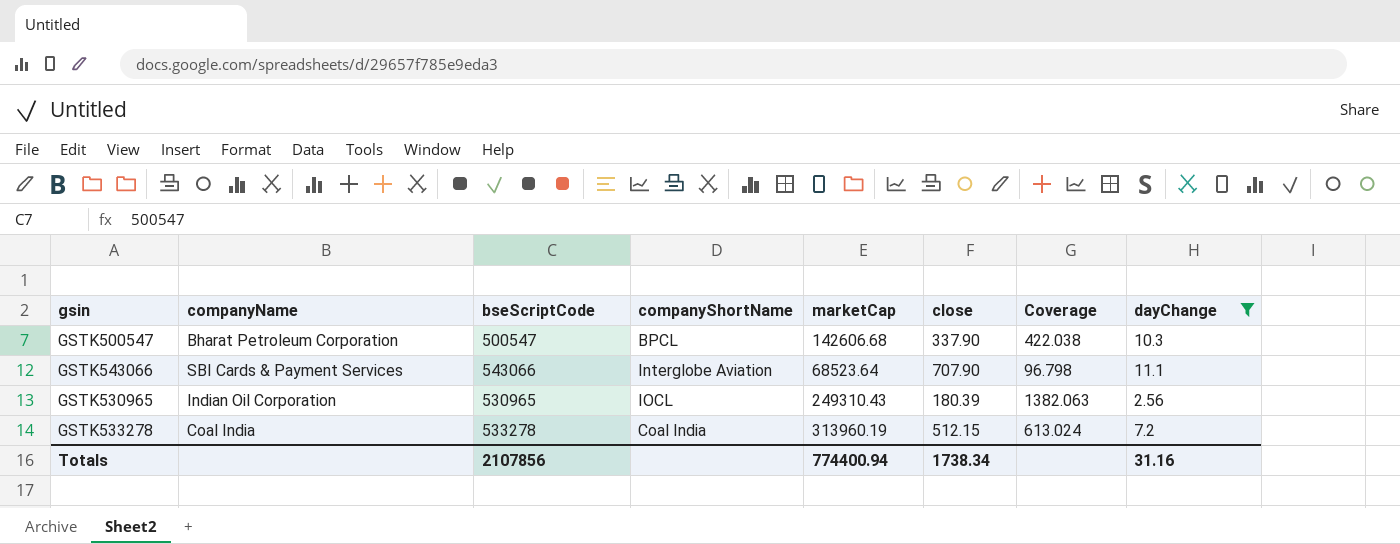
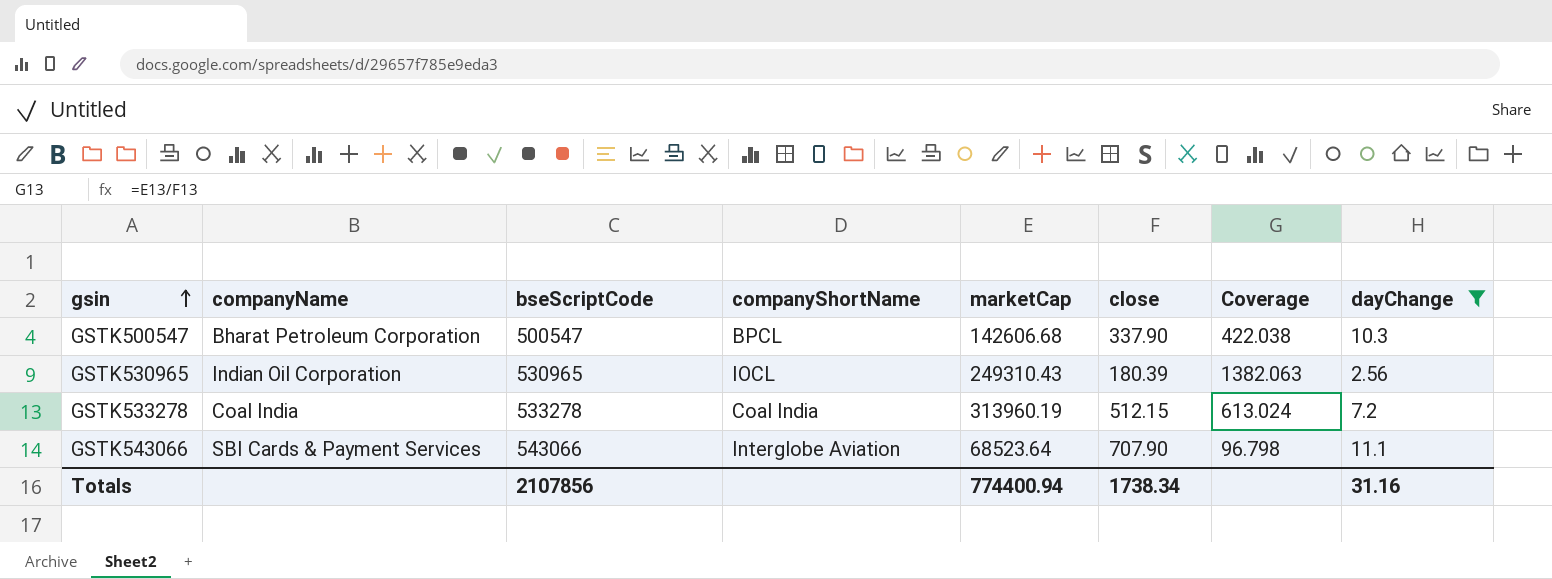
row order: none -> gsin ascending

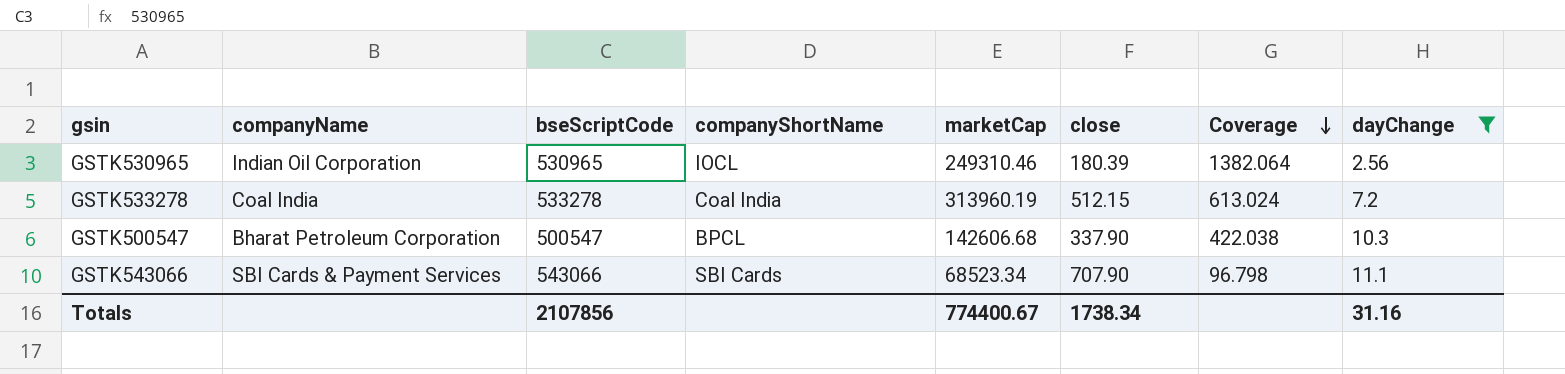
row order: gsin ascending -> Coverage descending
GSTK530965 | marketCap: 249310.43 -> 249310.46
GSTK530965 | Coverage: 1382.063 -> 1382.064
GSTK543066 | companyShortName: Interglobe Aviation -> SBI Cards
GSTK543066 | marketCap: 68523.64 -> 68523.34
Totals | marketCap: 774400.94 -> 774400.67

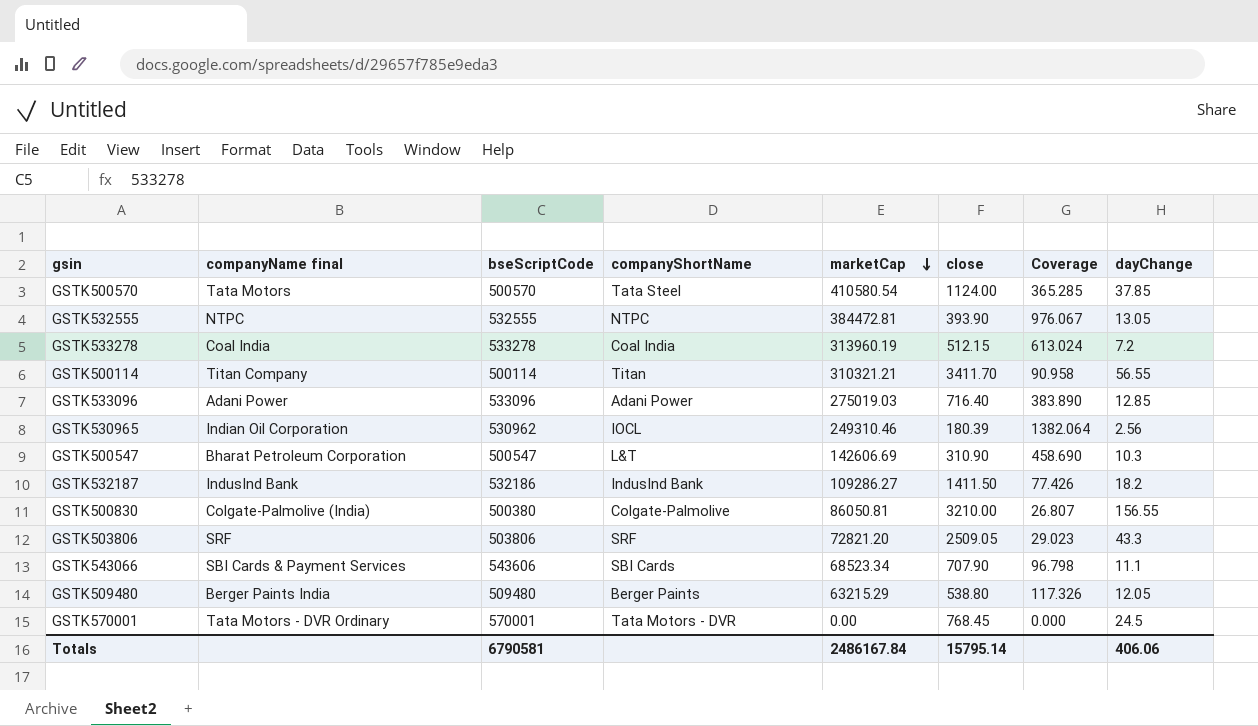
filter: dayChange <= 11.1 -> none
row order: Coverage descending -> marketCap descending
column name: companyName -> companyName final
GSTK530965 | bseScriptCode: 530965 -> 530962
GSTK500547 | companyShortName: BPCL -> L&T
GSTK500547 | marketCap: 142606.68 -> 142606.69
GSTK500547 | close: 337.90 -> 310.90
GSTK500547 | Coverage: 422.038 -> 458.690
GSTK543066 | bseScriptCode: 543066 -> 543606
Totals | bseScriptCode: 2107856 -> 6790581
Totals | marketCap: 774400.67 -> 2486167.84
Totals | close: 1738.34 -> 15795.14
Totals | dayChange: 31.16 -> 406.06

